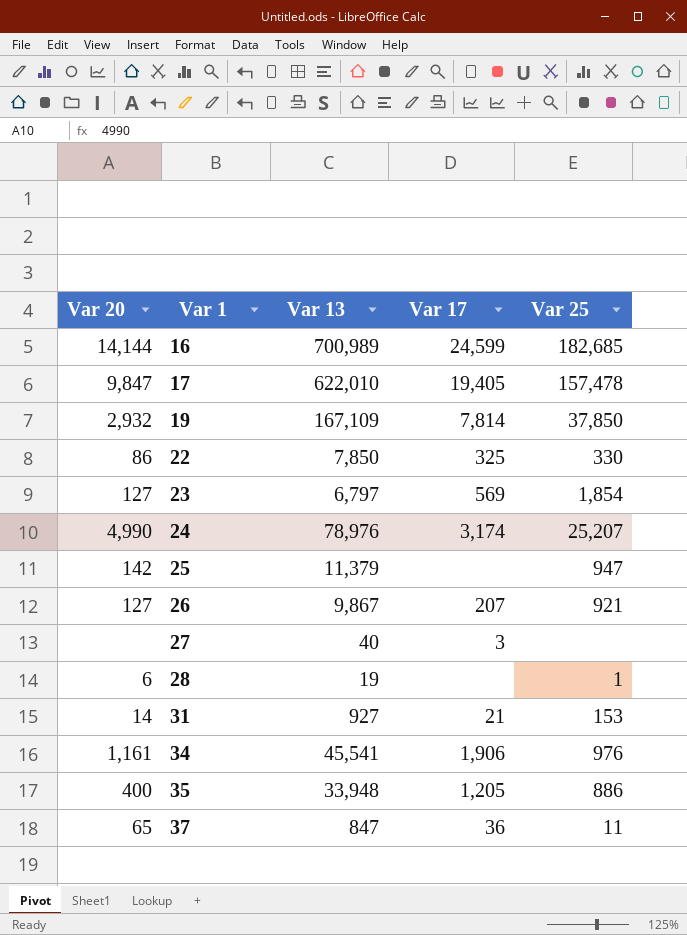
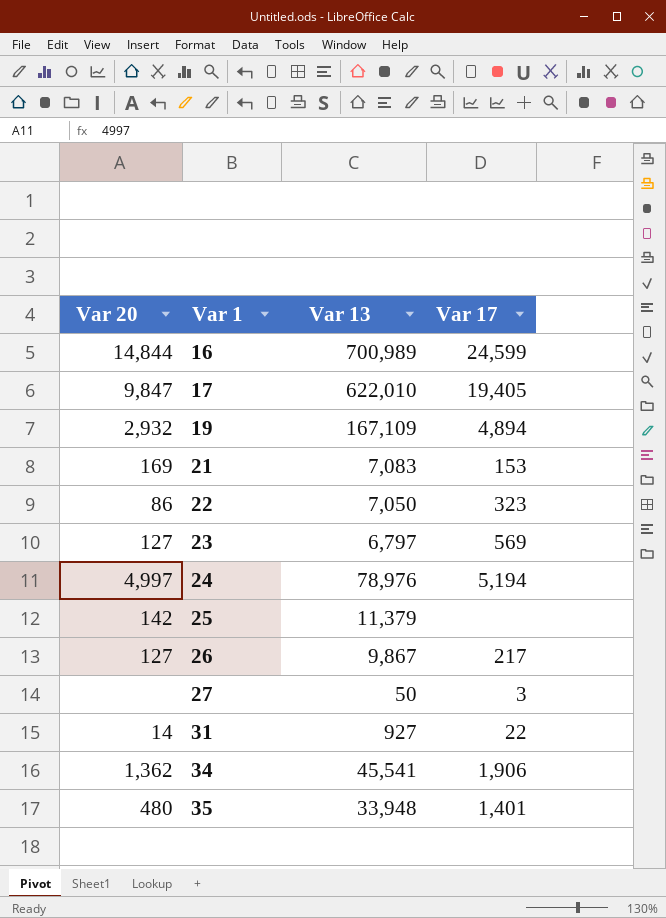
column Var 25 | position: 5 -> none
row 28: 6 | 19 | none | 1 -> none
row 37: 65 | 847 | 36 | 11 -> none
16 | Var 20: 14,144 -> 14,844
19 | Var 17: 7,814 -> 4,894
row 21: none -> 169 | 7,083 | 153
22 | Var 13: 7,850 -> 7,050
22 | Var 17: 325 -> 323
24 | Var 20: 4,990 -> 4,997
24 | Var 17: 3,174 -> 5,194
26 | Var 17: 207 -> 217
27 | Var 13: 40 -> 50
31 | Var 17: 21 -> 22
34 | Var 20: 1,161 -> 1,362
35 | Var 20: 400 -> 480
35 | Var 17: 1,205 -> 1,401

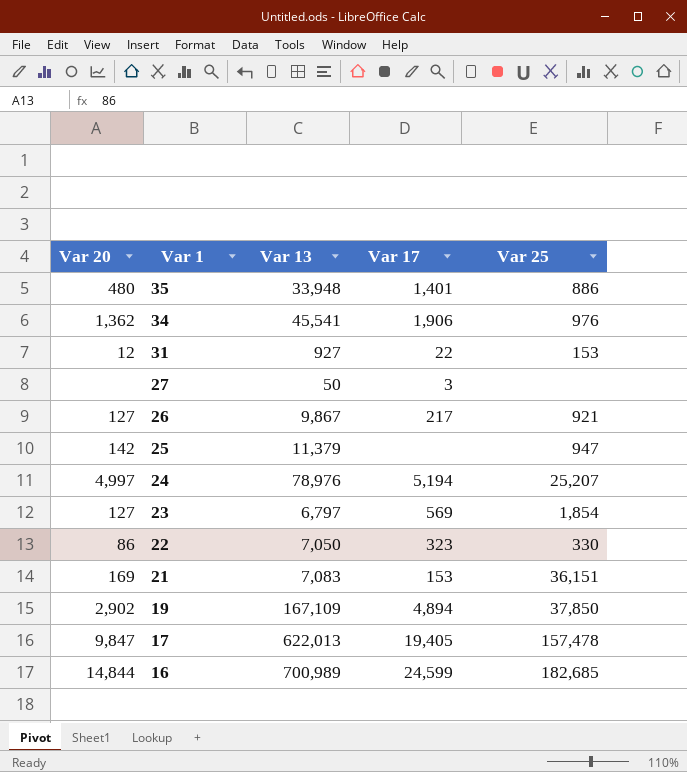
row order: Var 1 ascending -> Var 1 descending
column Var 25 | position: none -> 5
31 | Var 20: 14 -> 12
19 | Var 20: 2,932 -> 2,902
17 | Var 13: 622,010 -> 622,013

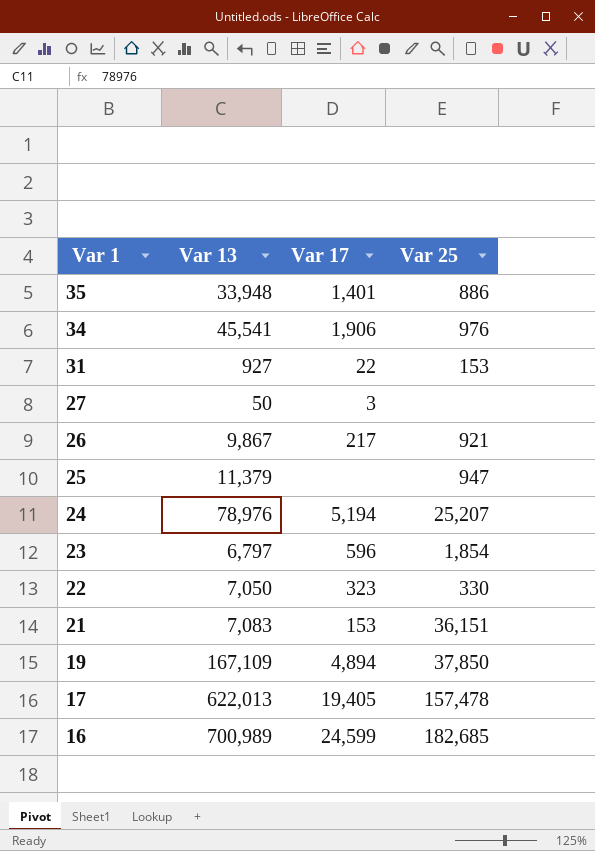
column Var 20 | position: 1 -> none
23 | Var 17: 569 -> 596

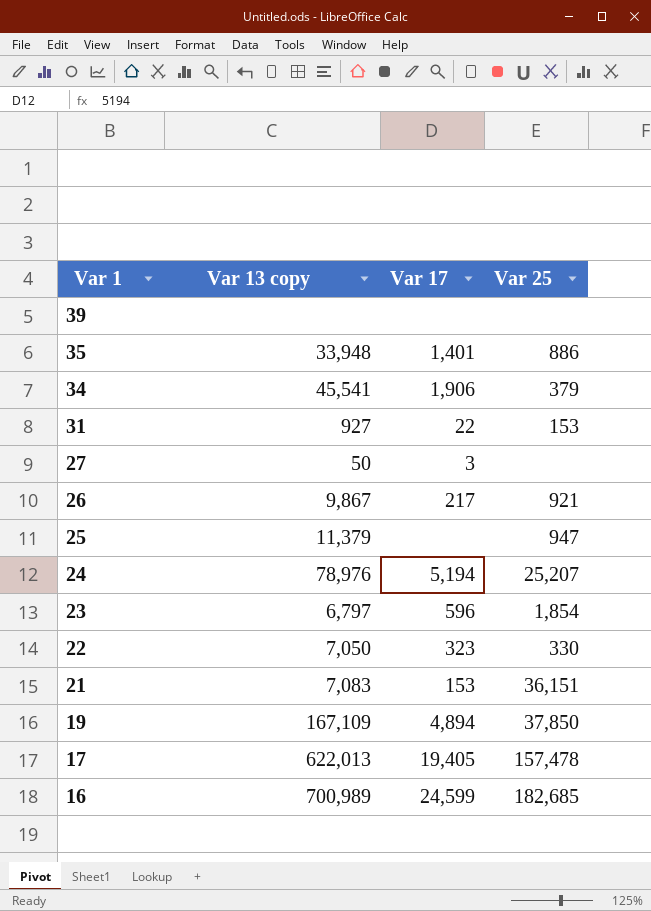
column name: Var 13 -> Var 13 copy
row 39: none -> none | none | none
34 | Var 25: 976 -> 379

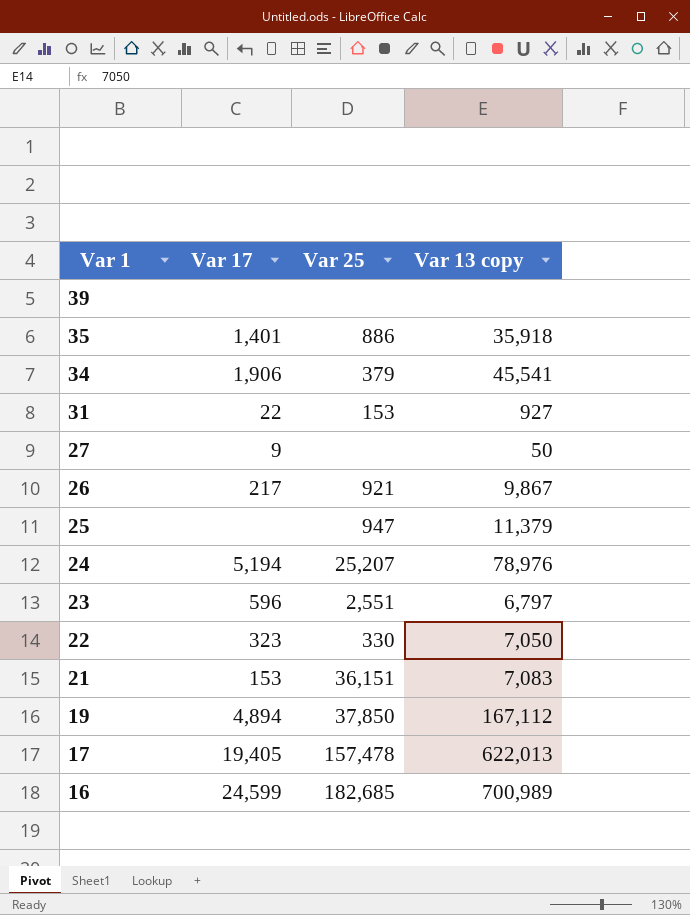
column Var 13 copy | position: 2 -> 4
35 | Var 13 copy: 33,948 -> 35,918
27 | Var 17: 3 -> 9
23 | Var 25: 1,854 -> 2,551
19 | Var 13 copy: 167,109 -> 167,112

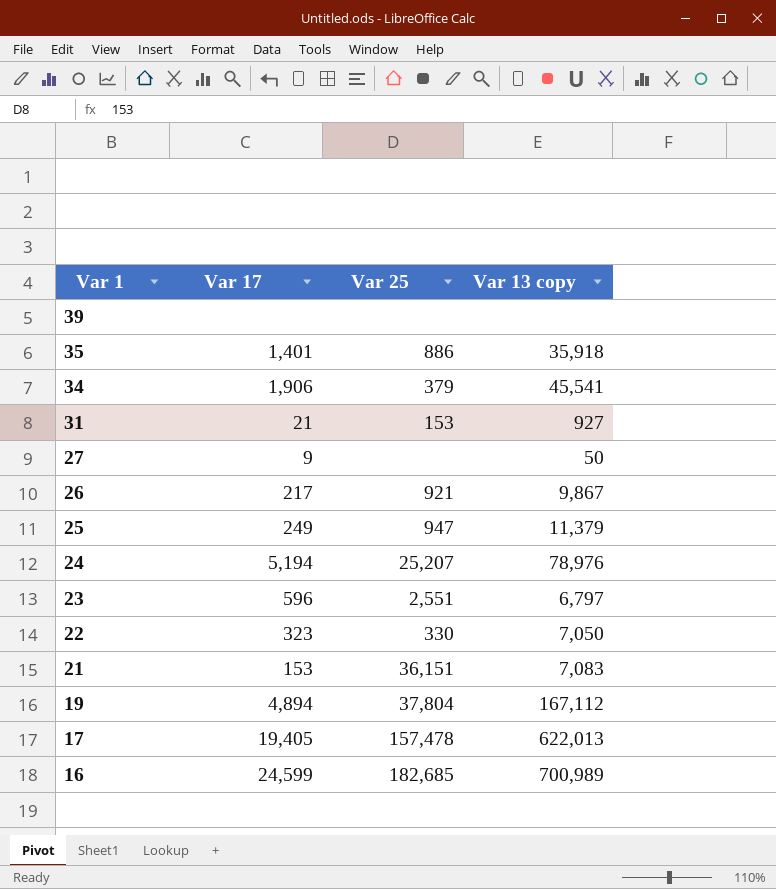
31 | Var 17: 22 -> 21
25 | Var 17: none -> 249
19 | Var 25: 37,850 -> 37,804

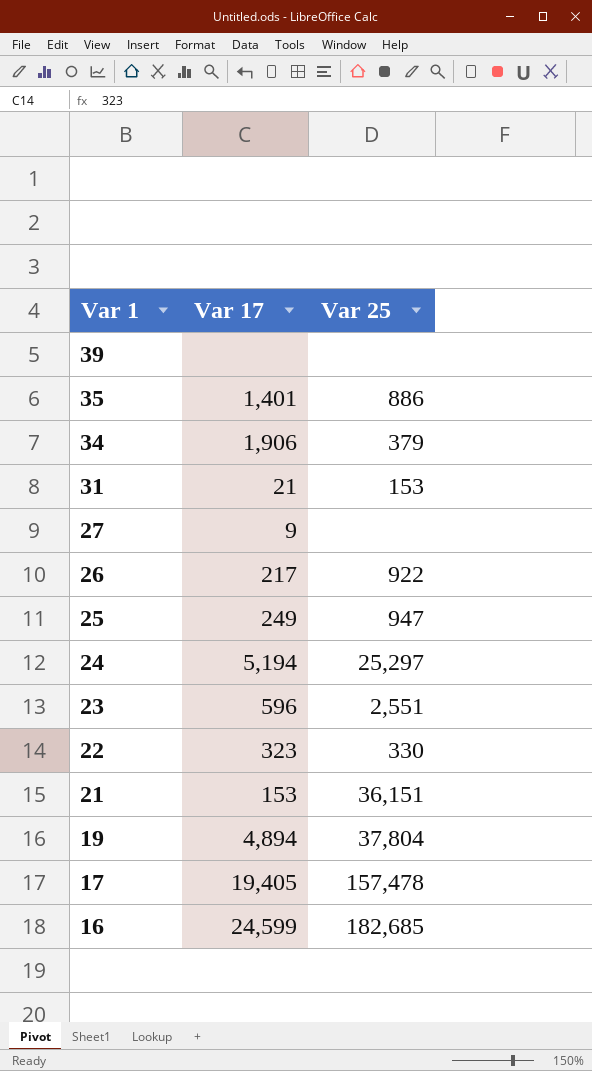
column Var 13 copy | position: 4 -> none
26 | Var 25: 921 -> 922
24 | Var 25: 25,207 -> 25,297

